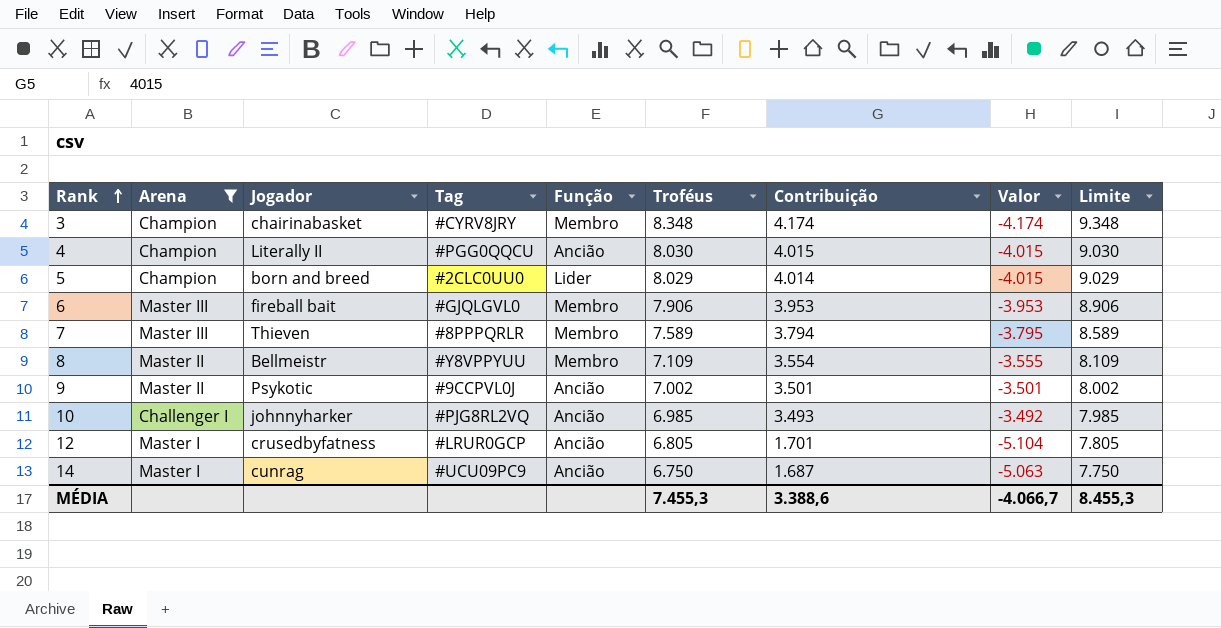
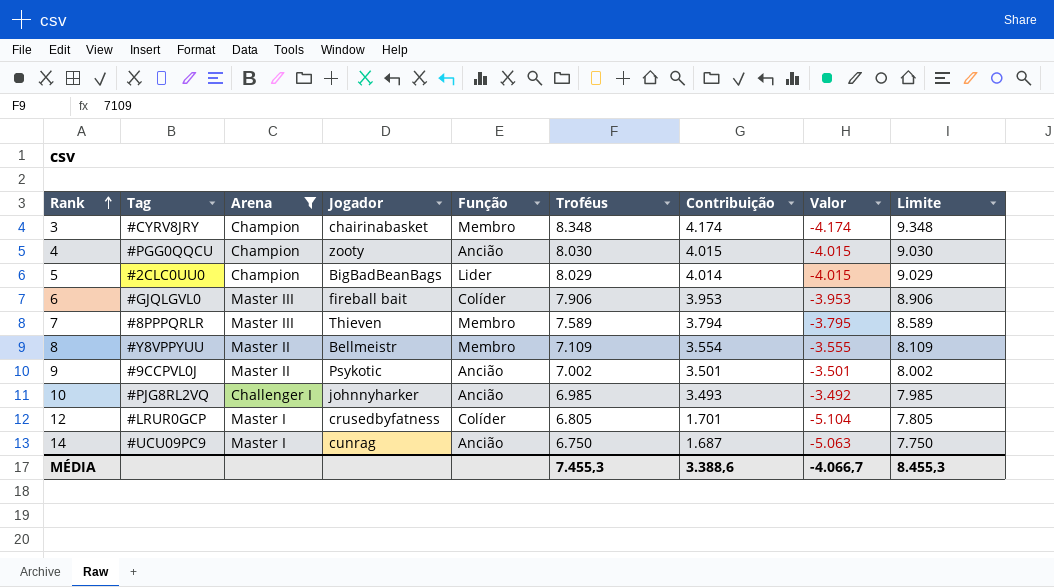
column Tag | position: 4 -> 2
4 | Jogador: Literally II -> zooty
5 | Jogador: born and breed -> BigBadBeanBags
6 | Função: Membro -> Colíder
12 | Função: Ancião -> Colíder

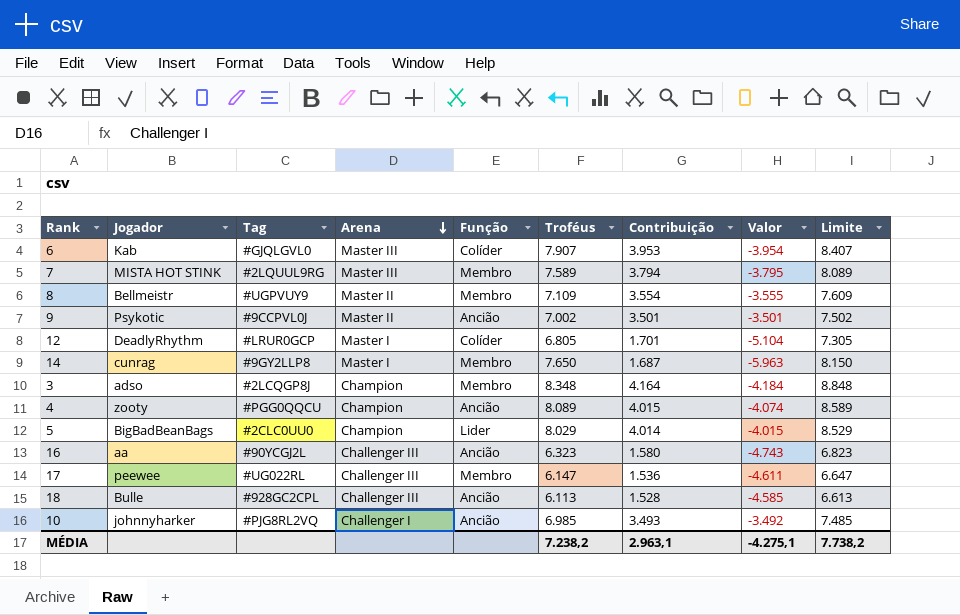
filter: Arena != Challenger III -> none
row order: Rank ascending -> Arena descending
column Jogador | position: 4 -> 2
column Limite | formula: [Troféus] + 1000 -> [Troféus] + 500
6 | Jogador: fireball bait -> Kab
6 | Troféus: 7.906 -> 7.907
6 | Valor: -3.953 -> -3.954
7 | Jogador: Thieven -> MISTA HOT STINK
7 | Tag: #8PPPQRLR -> #2LQUUL9RG
8 | Tag: #Y8VPPYUU -> #UGPVUY9
12 | Jogador: crusedbyfatness -> DeadlyRhythm
14 | Tag: #UCU09PC9 -> #9GY2LLP8
14 | Função: Ancião -> Membro
14 | Troféus: 6.750 -> 7.650
14 | Valor: -5.063 -> -5.963
3 | Jogador: chairinabasket -> adso
3 | Tag: #CYRV8JRY -> #2LCQGP8J
3 | Contribuição: 4.174 -> 4.164
3 | Valor: -4.174 -> -4.184
4 | Troféus: 8.030 -> 8.089
4 | Valor: -4.015 -> -4.074
MÉDIA | Troféus: 7.455,3 -> 7.238,2
MÉDIA | Contribuição: 3.388,6 -> 2.963,1
MÉDIA | Valor: -4.066,7 -> -4.275,1
MÉDIA | Limite: 8.455,3 -> 7.738,2

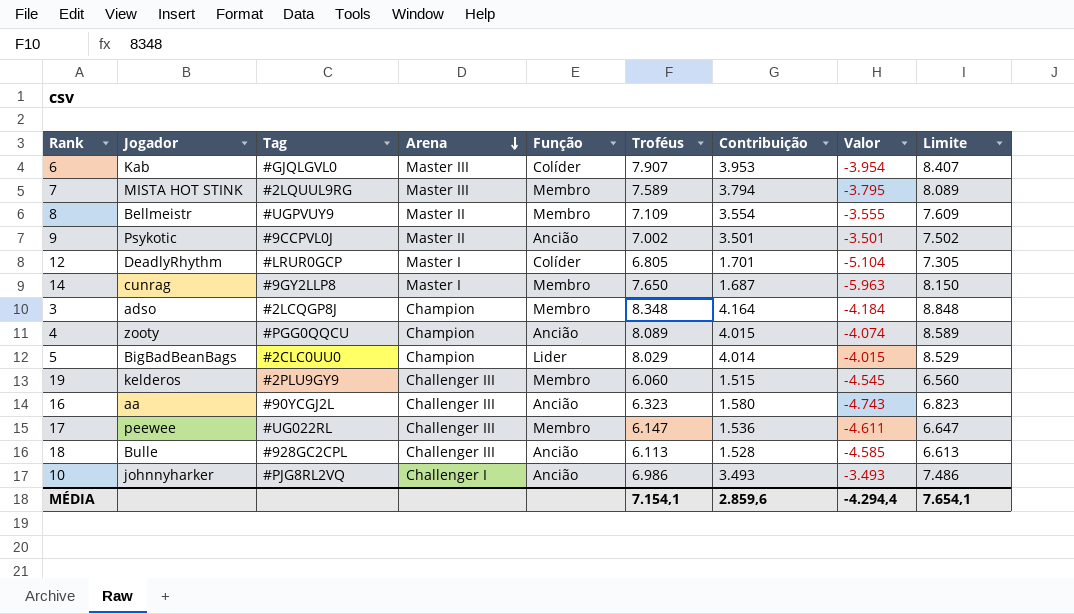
row 19: none -> kelderos | #2PLU9GY9 | Challenger III | Membro | 6.060 | 1.515 | -4.545 | 6.560
10 | Troféus: 6.985 -> 6.986
10 | Valor: -3.492 -> -3.493
10 | Limite: 7.485 -> 7.486
MÉDIA | Troféus: 7.238,2 -> 7.154,1
MÉDIA | Contribuição: 2.963,1 -> 2.859,6
MÉDIA | Valor: -4.275,1 -> -4.294,4
MÉDIA | Limite: 7.738,2 -> 7.654,1

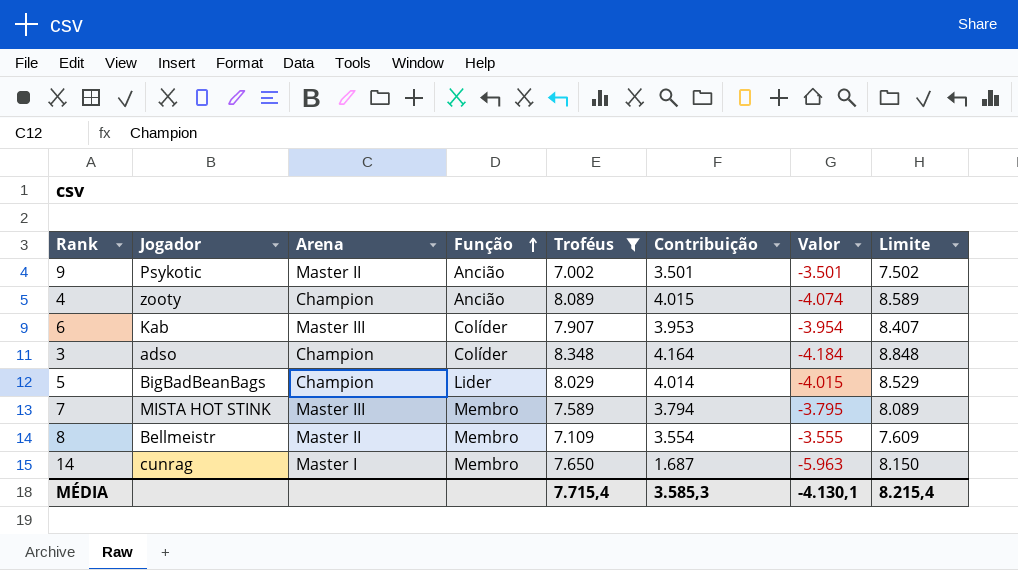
filter: none -> Troféus >= 7.002
row order: Arena descending -> Função ascending
column Tag | position: 3 -> none
3 | Função: Membro -> Colíder
MÉDIA | Troféus: 7.154,1 -> 7.715,4
MÉDIA | Contribuição: 2.859,6 -> 3.585,3
MÉDIA | Valor: -4.294,4 -> -4.130,1
MÉDIA | Limite: 7.654,1 -> 8.215,4

